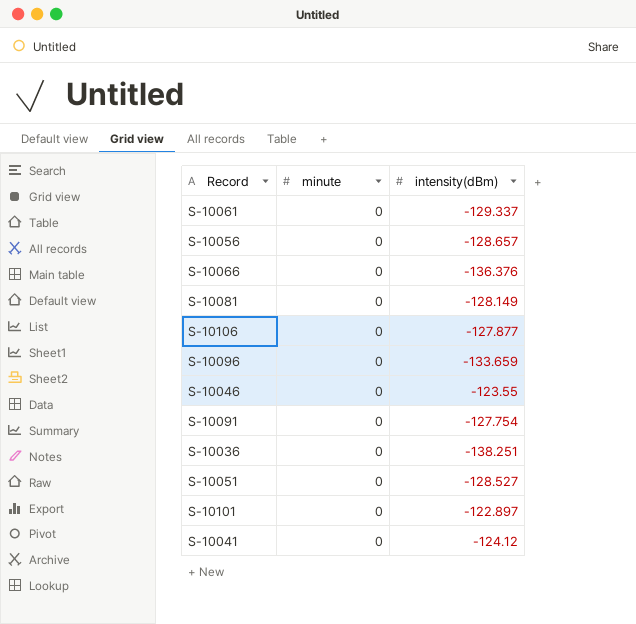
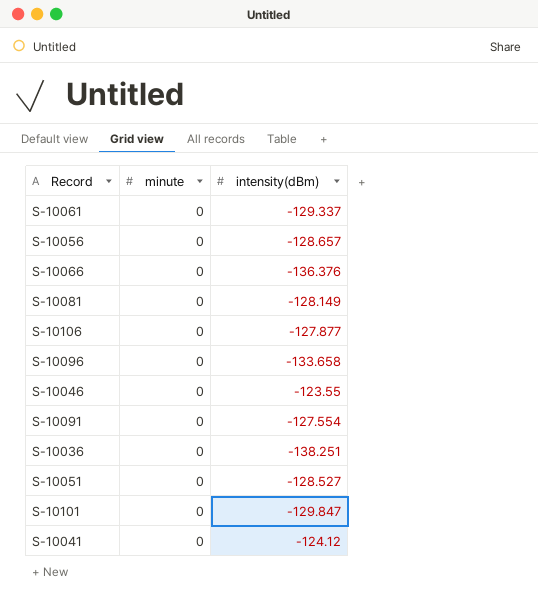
S-10096 | intensity(dBm): -133.659 -> -133.658
S-10091 | intensity(dBm): -127.754 -> -127.554
S-10101 | intensity(dBm): -122.897 -> -129.847

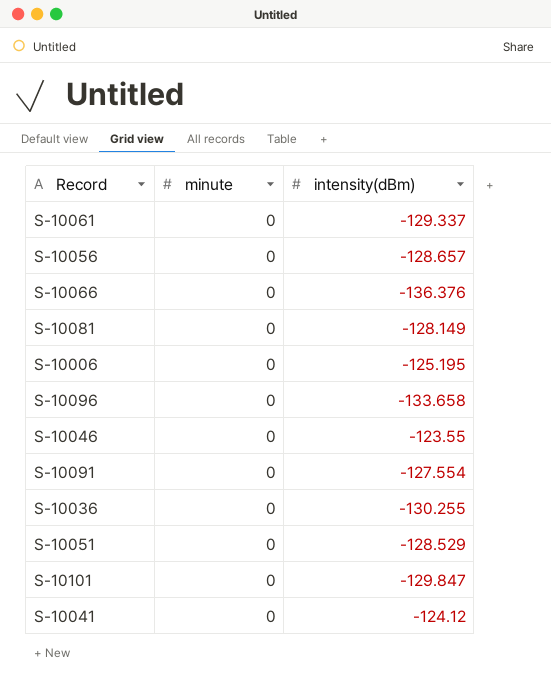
row S-10106: 0 | -127.877 -> none
row S-10006: none -> 0 | -125.195
S-10036 | intensity(dBm): -138.251 -> -130.255
S-10051 | intensity(dBm): -128.527 -> -128.529

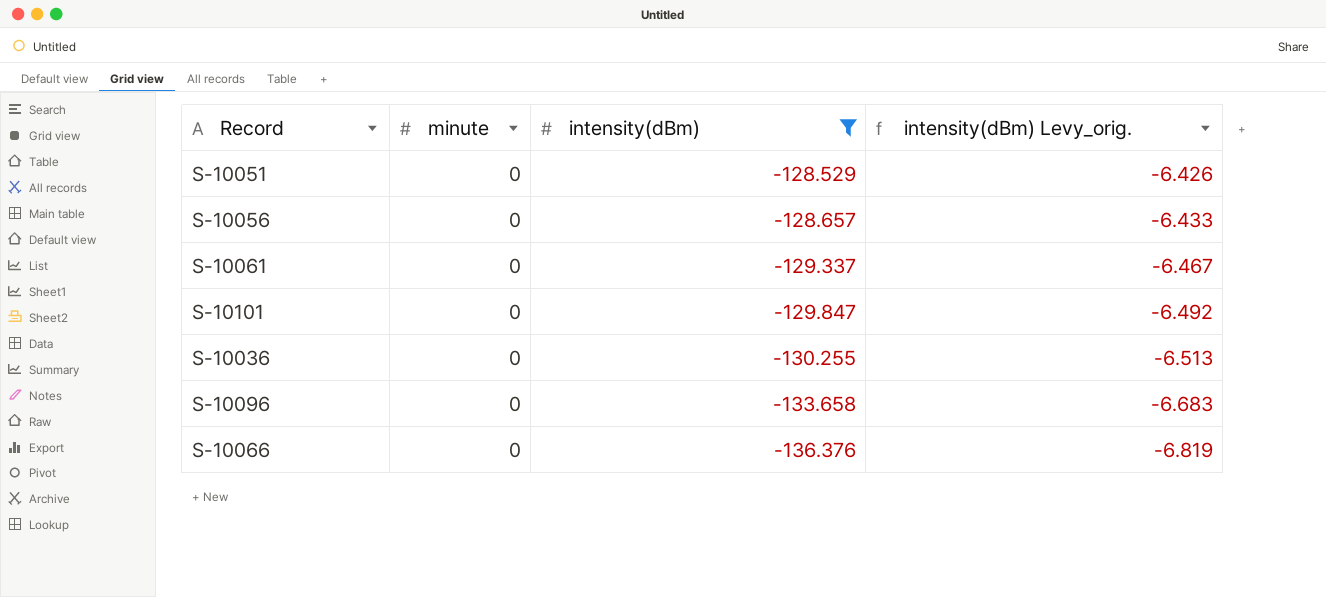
filter: none -> intensity(dBm) <= -128.529
row order: none -> intensity(dBm) descending
column intensity(dBm) Levy_orig. | formula: none -> [intensity(dBm)] * 0.05

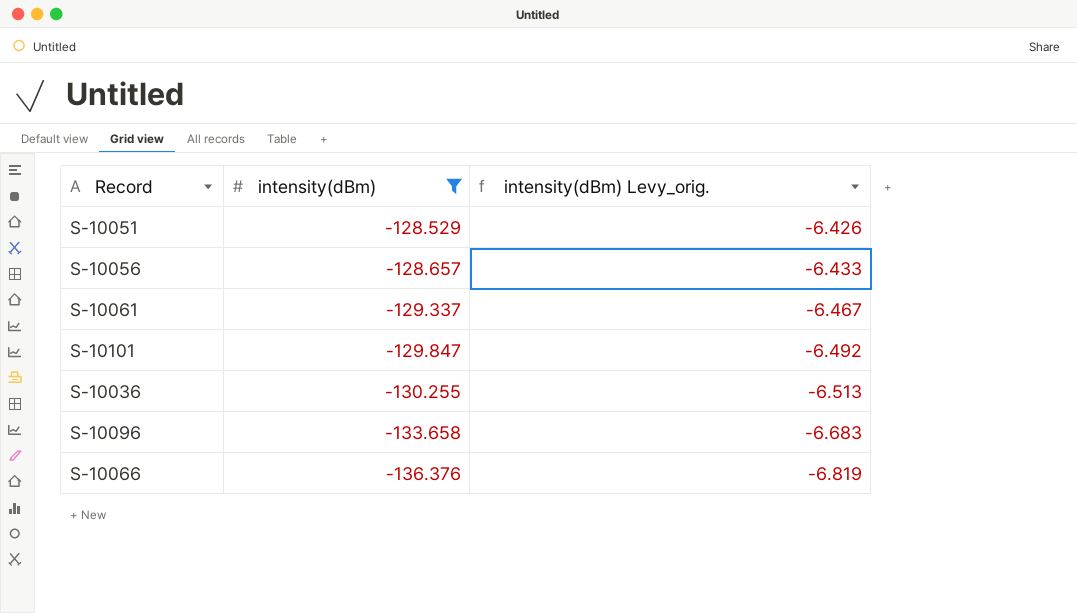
column minute | position: 2 -> none

